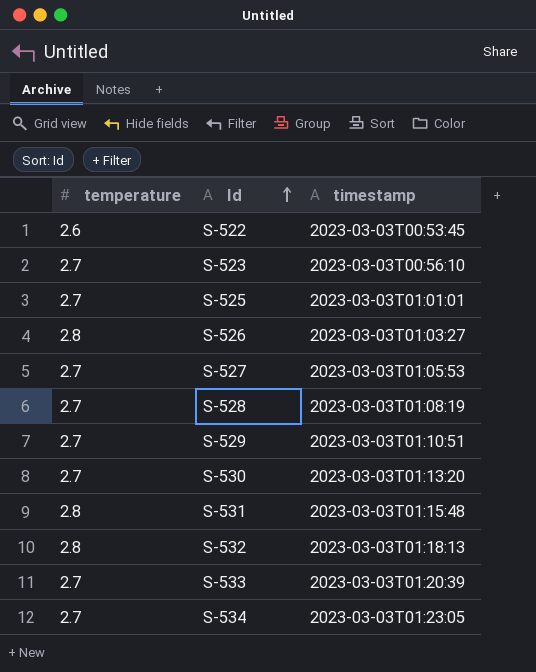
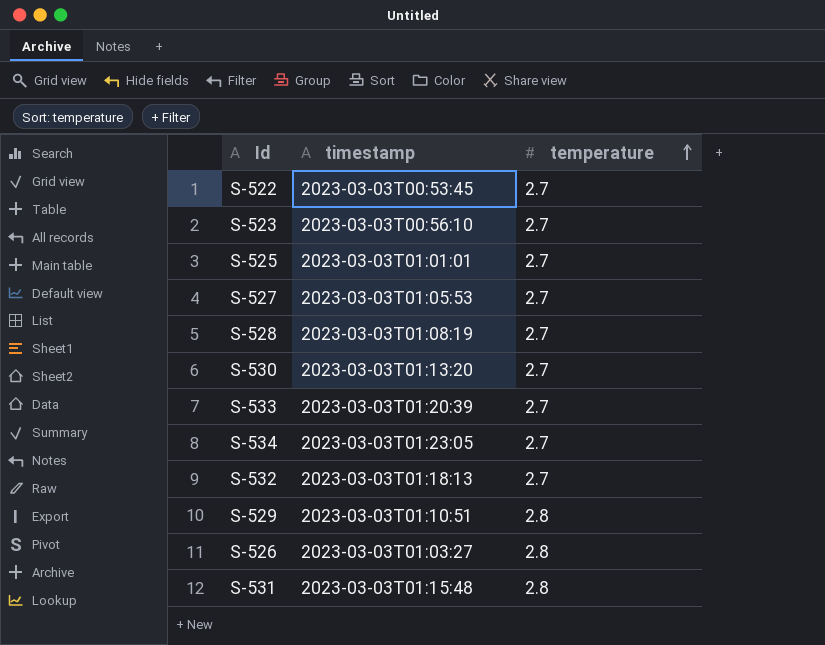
row order: Id ascending -> temperature ascending
column temperature | position: 1 -> 3
S-522 | temperature: 2.6 -> 2.7
S-532 | temperature: 2.8 -> 2.7
S-529 | temperature: 2.7 -> 2.8

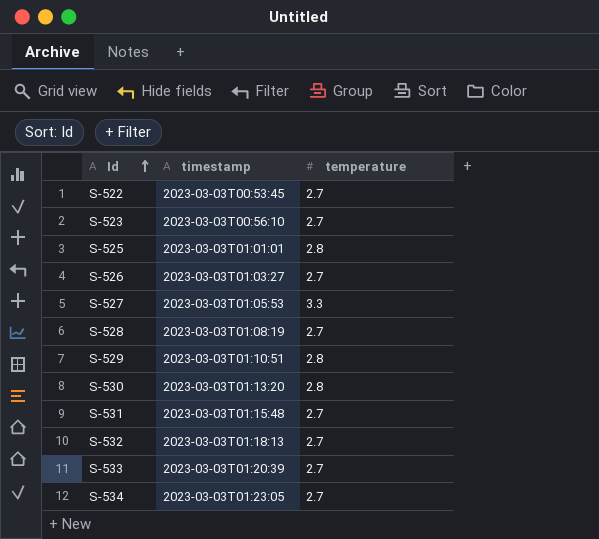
row order: temperature ascending -> Id ascending
S-525 | temperature: 2.7 -> 2.8
S-526 | temperature: 2.8 -> 2.7
S-527 | temperature: 2.7 -> 3.3
S-530 | temperature: 2.7 -> 2.8
S-531 | temperature: 2.8 -> 2.7

